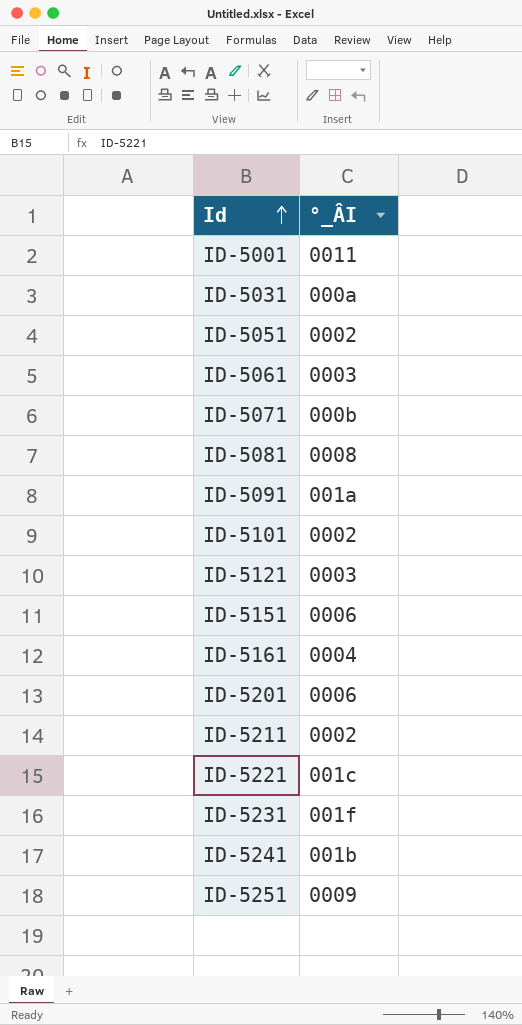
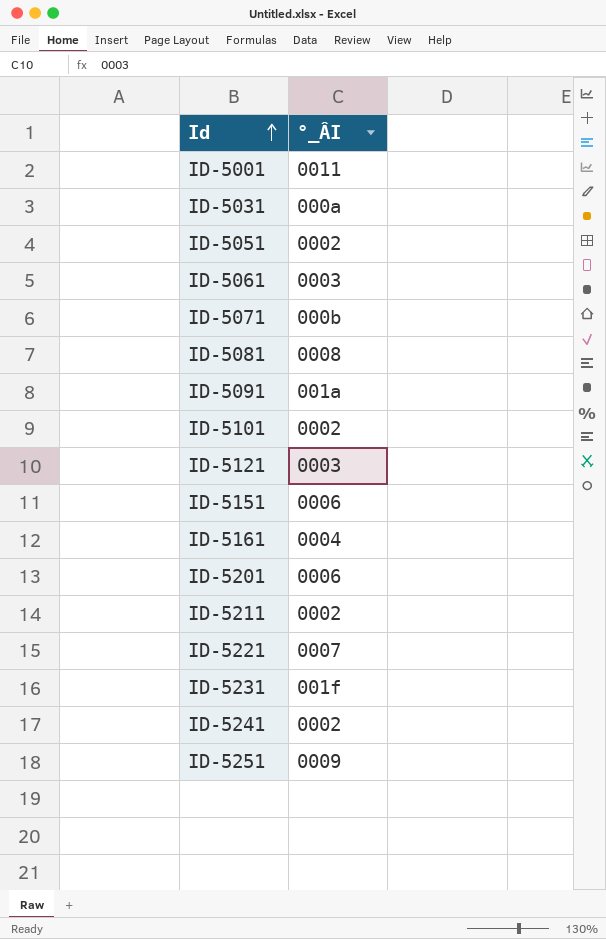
ID-5221 | °_ÂI: 001c -> 0007
ID-5241 | °_ÂI: 001b -> 0002

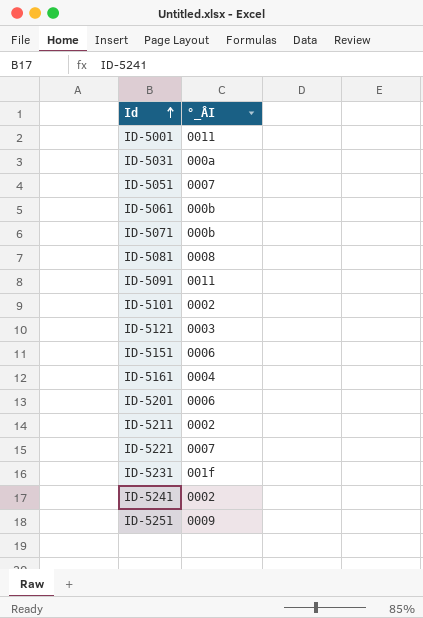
ID-5051 | °_ÂI: 0002 -> 0007
ID-5061 | °_ÂI: 0003 -> 000b
ID-5091 | °_ÂI: 001a -> 0011

